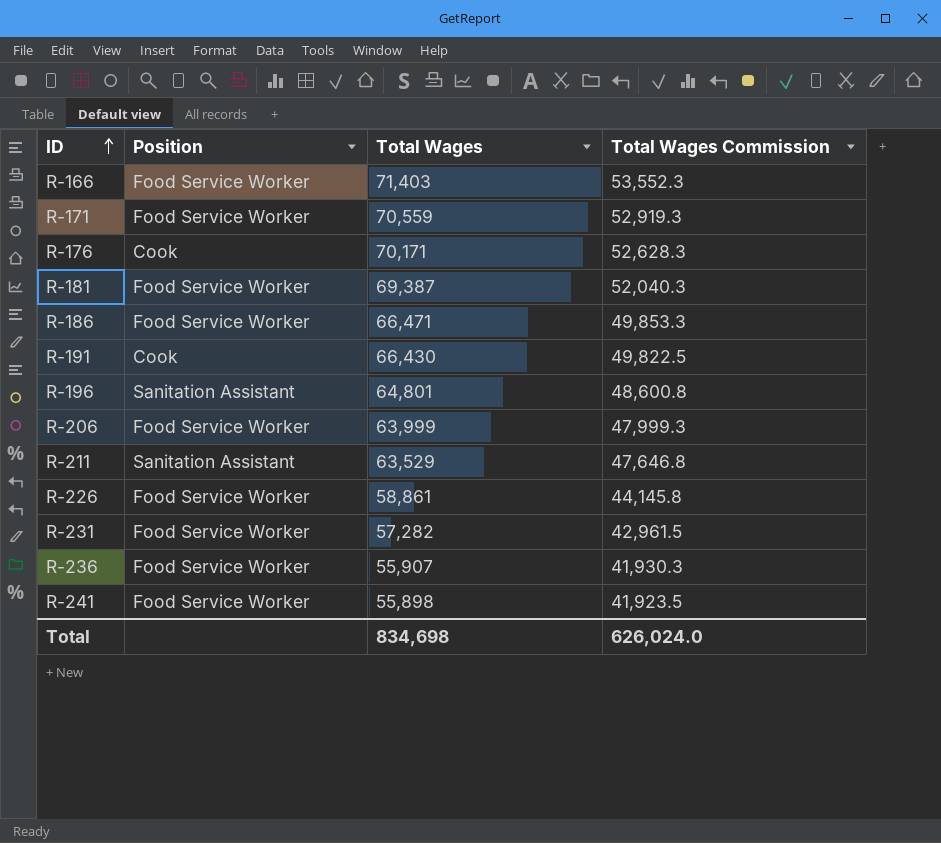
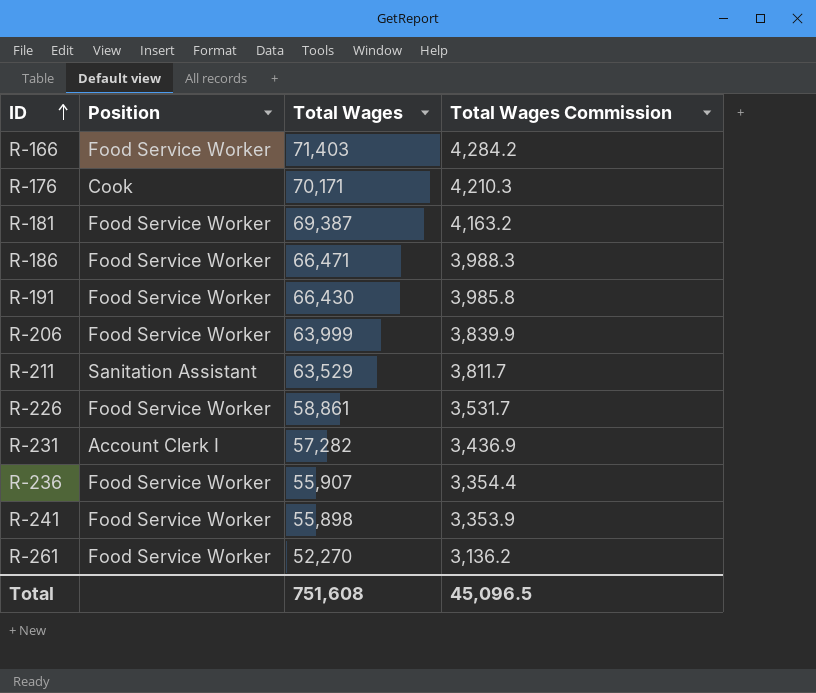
column Total Wages Commission | formula: [Total Wages] * 0.75 -> [Total Wages] * 0.06
row R-171: Food Service Worker | 70,559 | 52,919.3 -> none
row R-196: Sanitation Assistant | 64,801 | 48,600.8 -> none
R-191 | Position: Cook -> Food Service Worker
R-231 | Position: Food Service Worker -> Account Clerk I
row R-261: none -> Food Service Worker | 52,270 | 3,136.2
Total | Total Wages: 834,698 -> 751,608
Total | Total Wages Commission: 626,024.0 -> 45,096.5

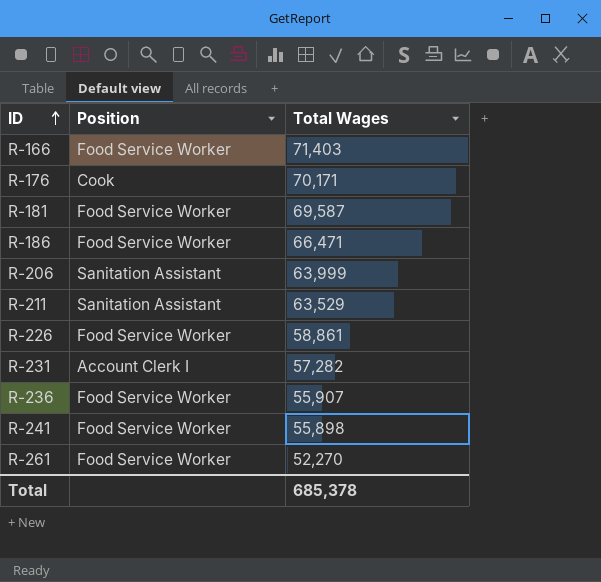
column Total Wages Commission | formula: [Total Wages] * 0.06 -> none
row R-191: Food Service Worker | 66,430 | 3,985.8 -> none
R-181 | Total Wages: 69,387 -> 69,587
R-206 | Position: Food Service Worker -> Sanitation Assistant
Total | Total Wages: 751,608 -> 685,378

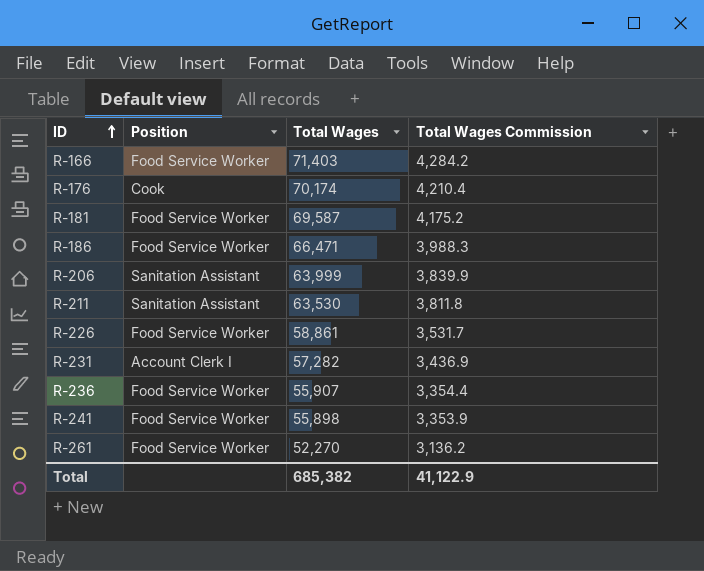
column Total Wages Commission | formula: none -> [Total Wages] * 0.06
R-176 | Total Wages: 70,171 -> 70,174
R-211 | Total Wages: 63,529 -> 63,530
Total | Total Wages: 685,378 -> 685,382

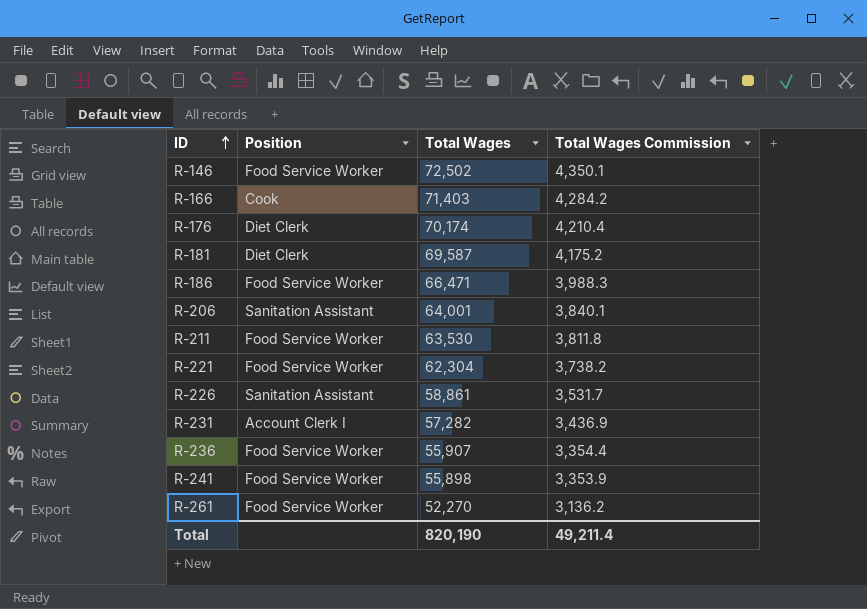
row R-146: none -> Food Service Worker | 72,502 | 4,350.1
R-166 | Position: Food Service Worker -> Cook
R-176 | Position: Cook -> Diet Clerk
R-181 | Position: Food Service Worker -> Diet Clerk
R-206 | Total Wages: 63,999 -> 64,001
R-206 | Total Wages Commission: 3,839.9 -> 3,840.1
R-211 | Position: Sanitation Assistant -> Food Service Worker
row R-221: none -> Food Service Worker | 62,304 | 3,738.2
R-226 | Position: Food Service Worker -> Sanitation Assistant
Total | Total Wages: 685,382 -> 820,190
Total | Total Wages Commission: 41,122.9 -> 49,211.4

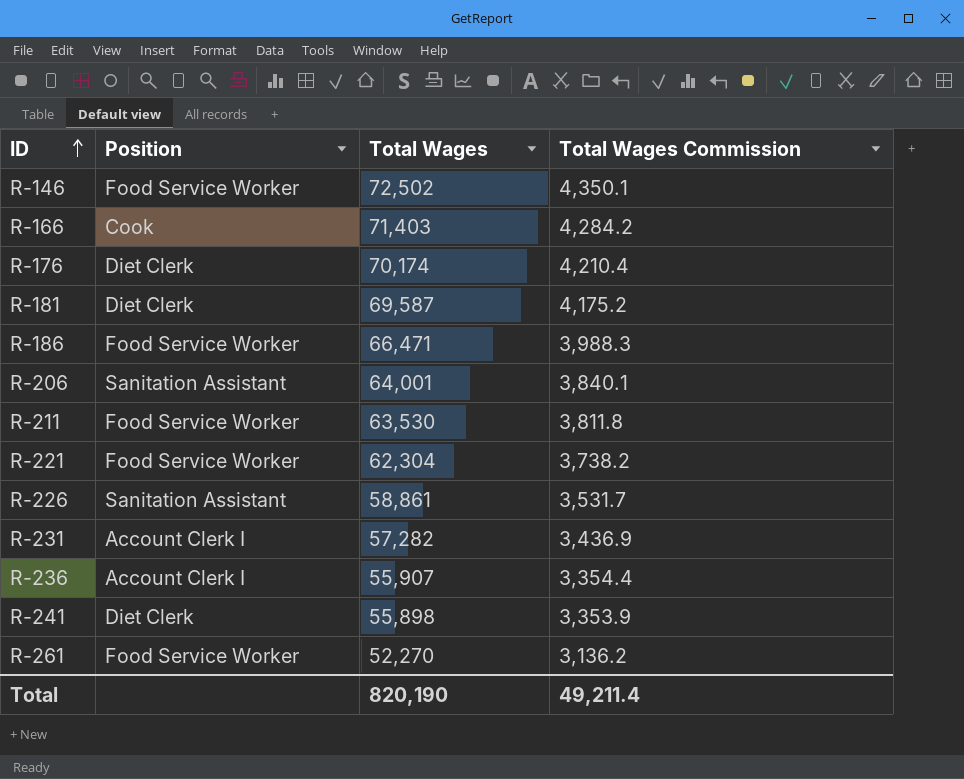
R-236 | Position: Food Service Worker -> Account Clerk I
R-241 | Position: Food Service Worker -> Diet Clerk

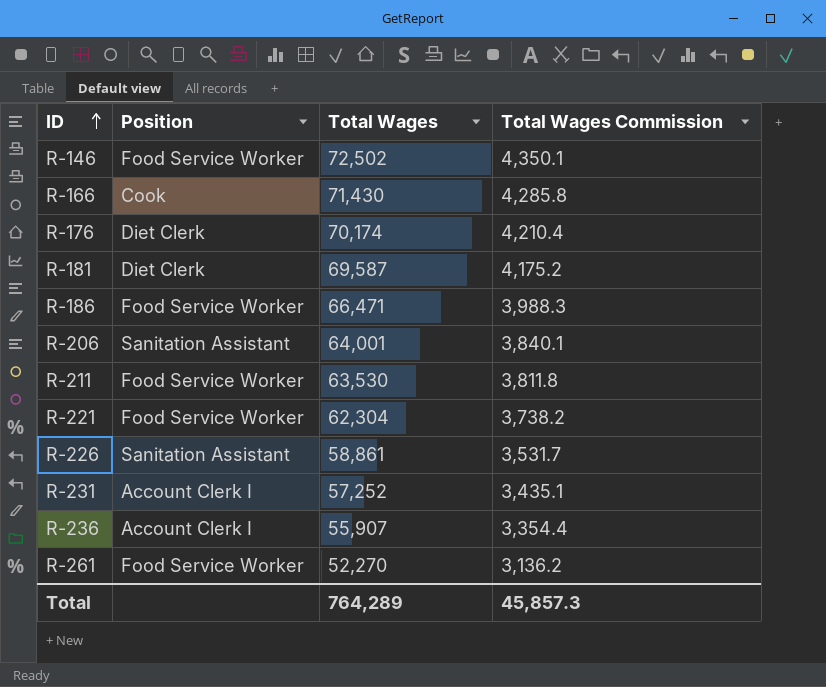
row R-241: Diet Clerk | 55,898 | 3,353.9 -> none
R-166 | Total Wages: 71,403 -> 71,430
R-166 | Total Wages Commission: 4,284.2 -> 4,285.8
R-231 | Total Wages: 57,282 -> 57,252
R-231 | Total Wages Commission: 3,436.9 -> 3,435.1
Total | Total Wages: 820,190 -> 764,289
Total | Total Wages Commission: 49,211.4 -> 45,857.3

